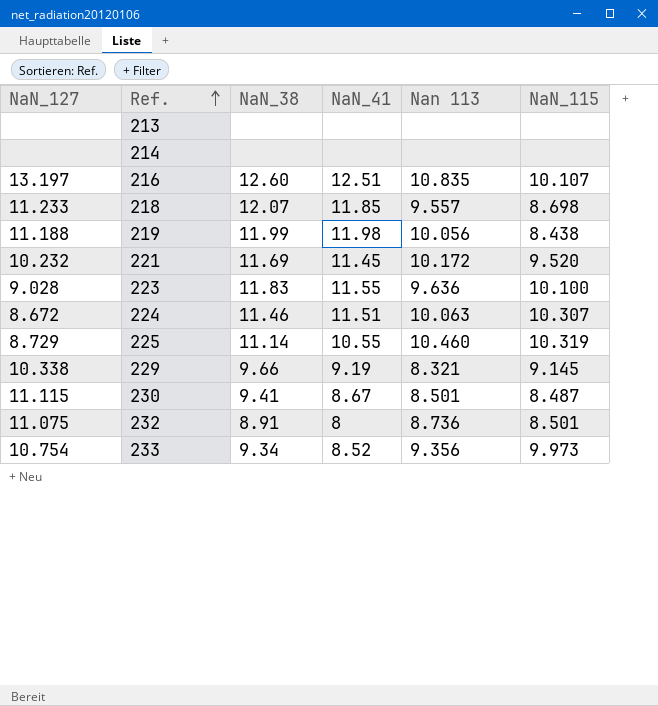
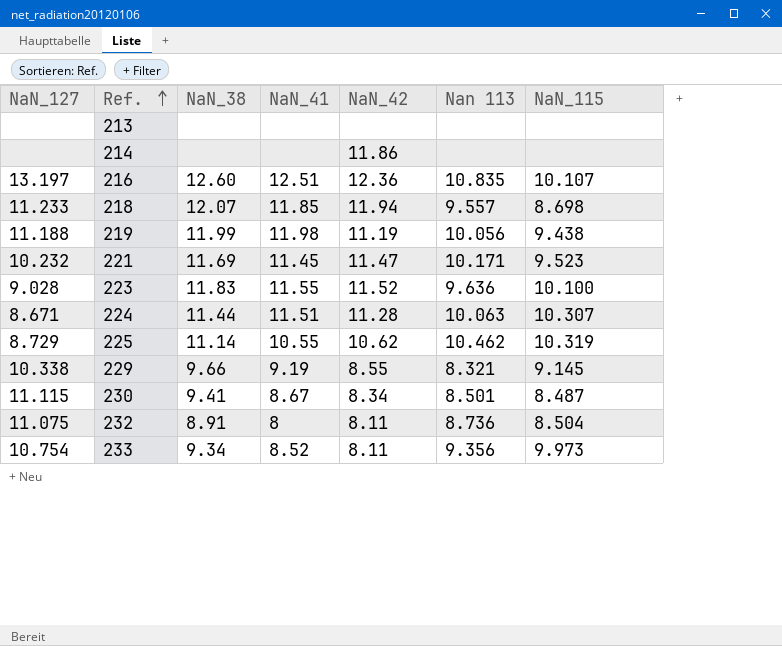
column NaN_42 | position: none -> 5
219 | NaN_115: 8.438 -> 9.438
221 | Nan 113: 10.172 -> 10.171
221 | NaN_115: 9.520 -> 9.523
224 | NaN_127: 8.672 -> 8.671
224 | NaN_38: 11.46 -> 11.44
225 | Nan 113: 10.460 -> 10.462
232 | NaN_115: 8.501 -> 8.504

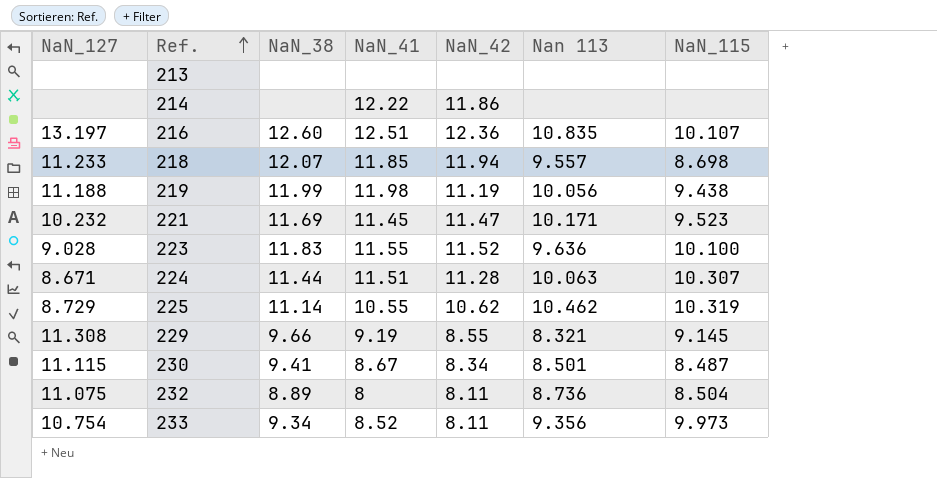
214 | NaN_41: none -> 12.22
229 | NaN_127: 10.338 -> 11.308
232 | NaN_38: 8.91 -> 8.89

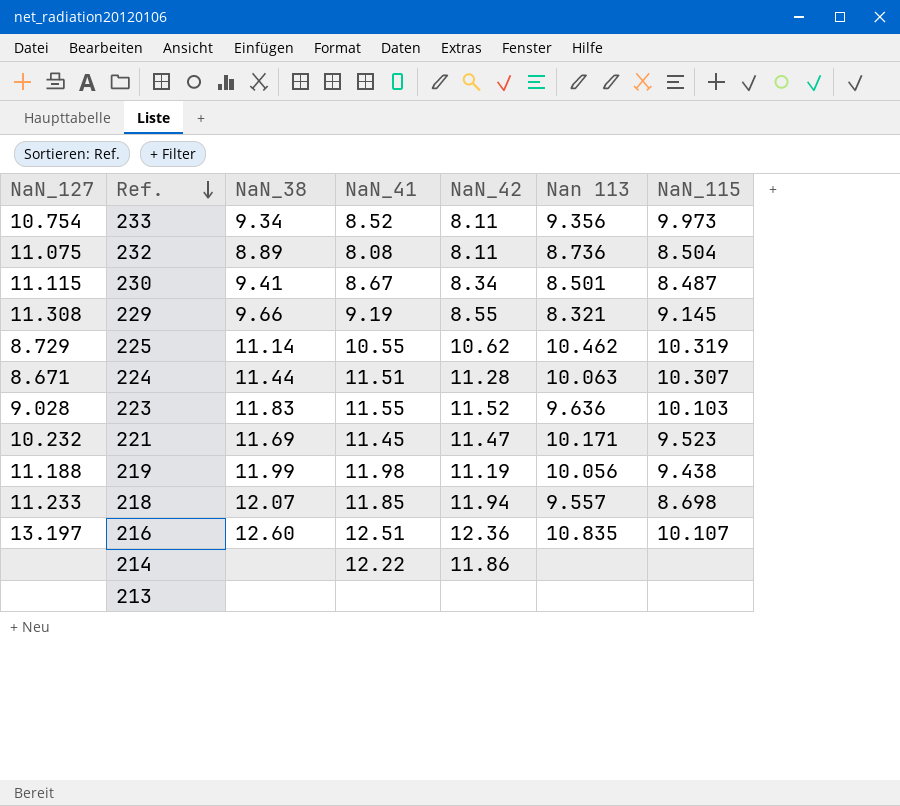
row order: Ref. ascending -> Ref. descending
232 | NaN_41: 8 -> 8.08
223 | NaN_115: 10.100 -> 10.103

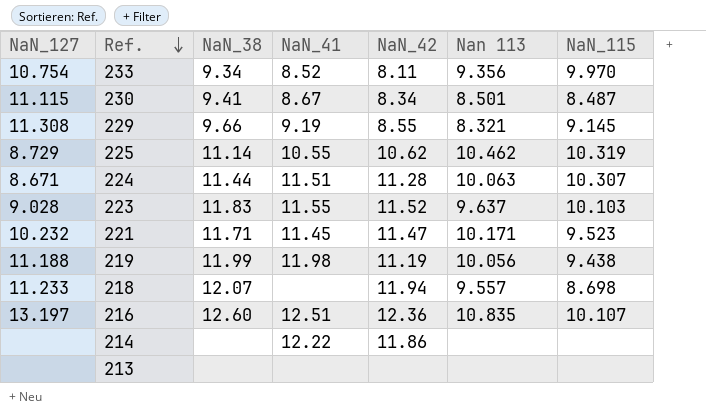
row 232: 11.075 | 8.89 | 8.08 | 8.11 | 8.736 | 8.504 -> none
233 | NaN_115: 9.973 -> 9.970
223 | Nan 113: 9.636 -> 9.637
221 | NaN_38: 11.69 -> 11.71
218 | NaN_41: 11.85 -> none

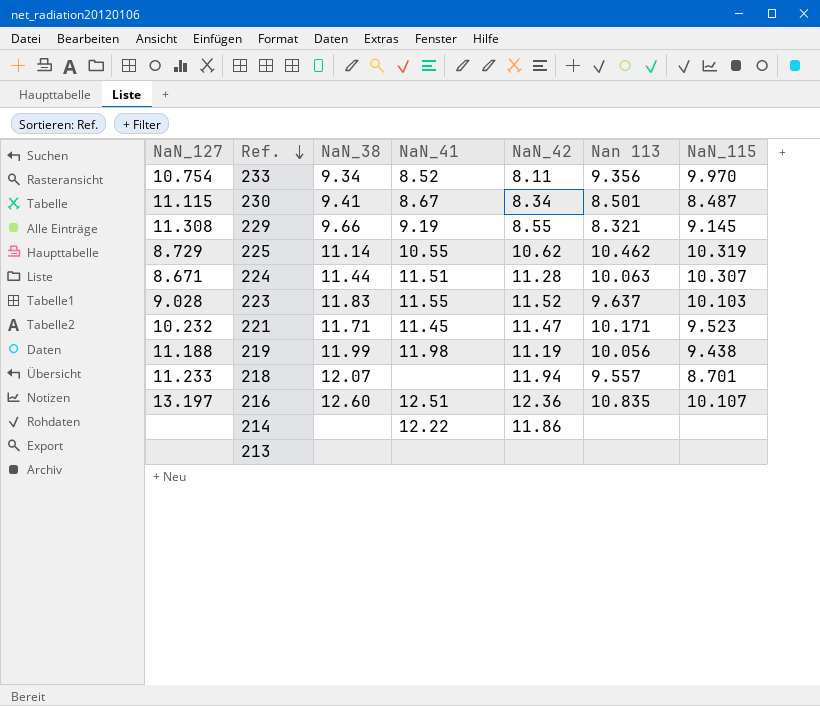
218 | NaN_115: 8.698 -> 8.701

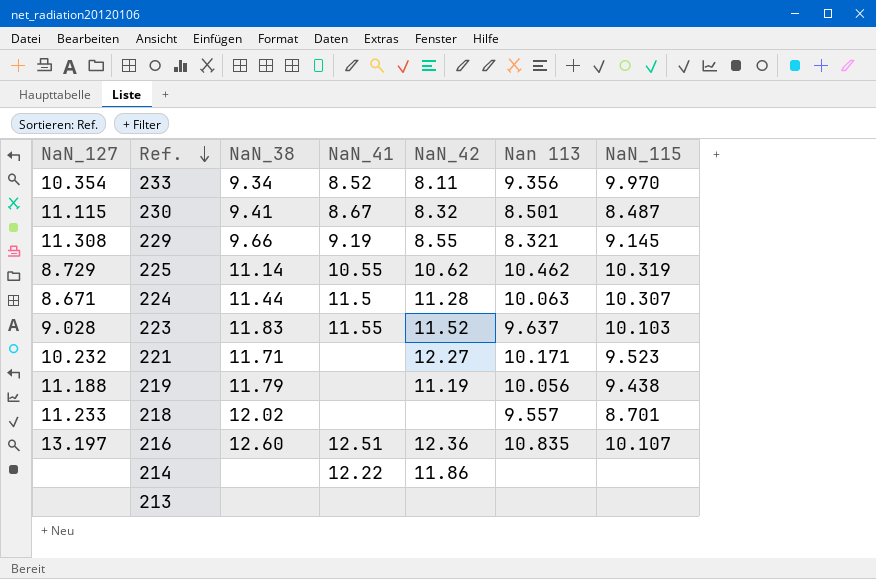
233 | NaN_127: 10.754 -> 10.354
230 | NaN_42: 8.34 -> 8.32
224 | NaN_41: 11.51 -> 11.5
221 | NaN_41: 11.45 -> none
221 | NaN_42: 11.47 -> 12.27
219 | NaN_38: 11.99 -> 11.79
219 | NaN_41: 11.98 -> none
218 | NaN_38: 12.07 -> 12.02
218 | NaN_42: 11.94 -> none

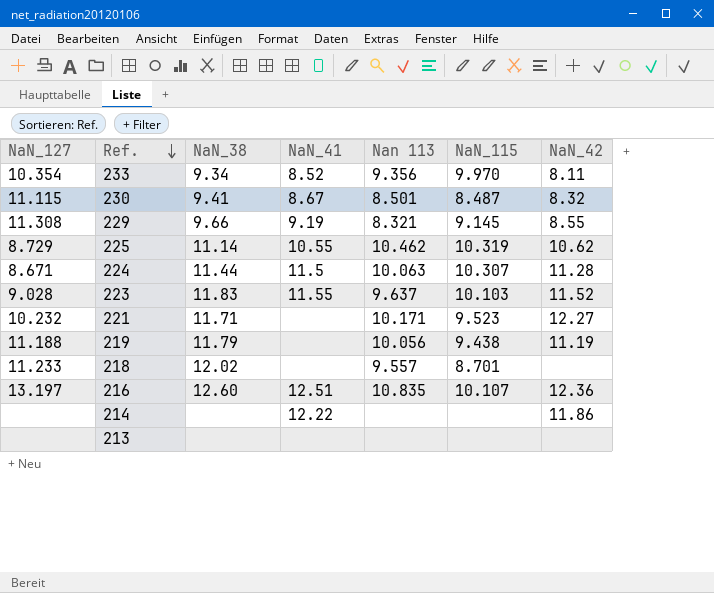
column NaN_42 | position: 5 -> 7

